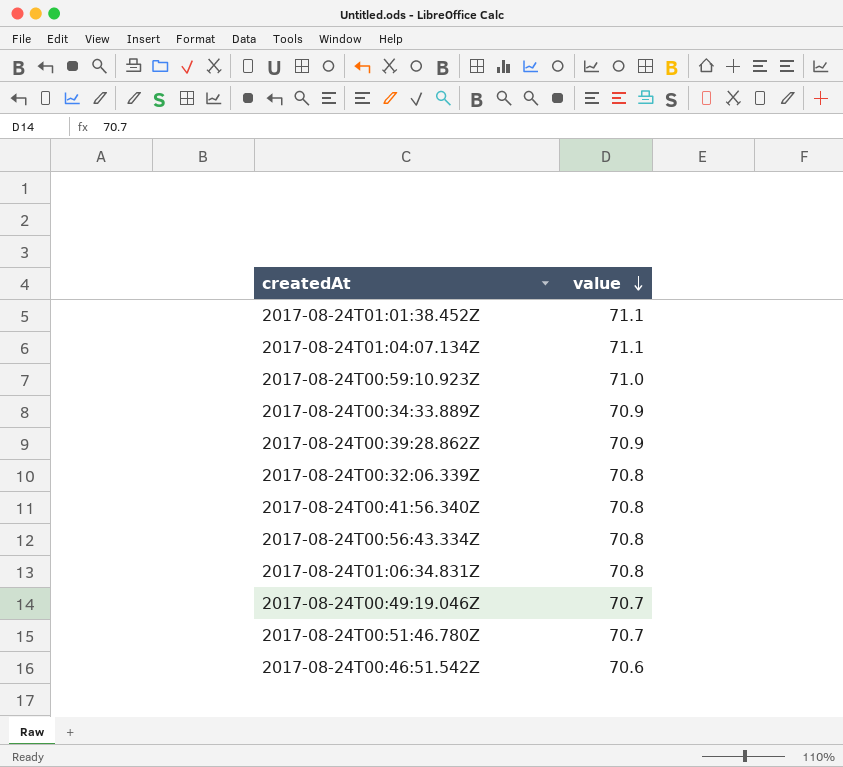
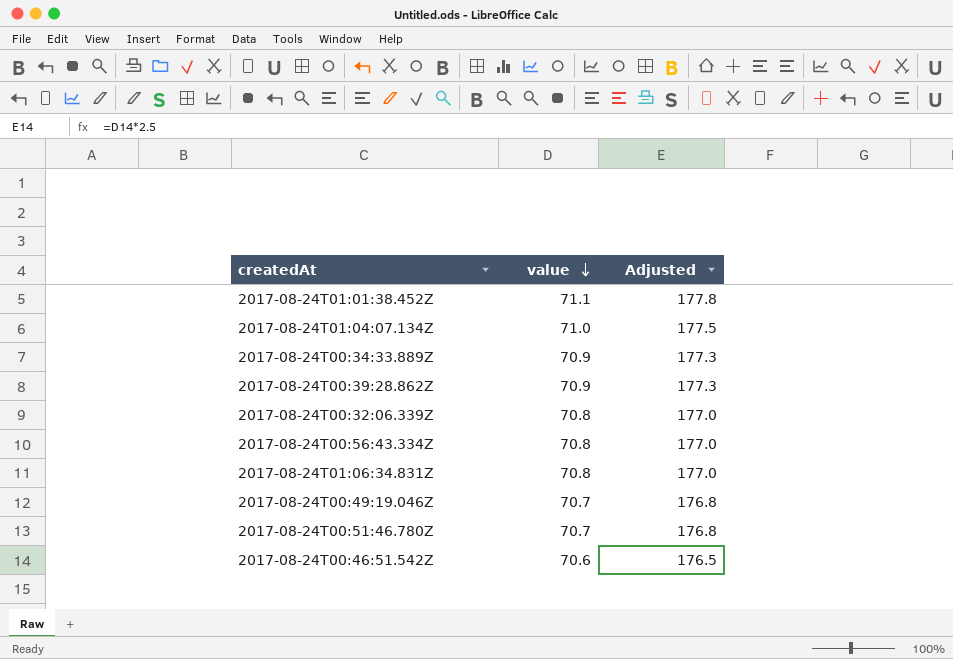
column Adjusted | formula: none -> [value] * 2.5
row 2017-08-24T00:59:10.923Z: 71.0 -> none
row 2017-08-24T00:41:56.340Z: 70.8 -> none
2017-08-24T01:04:07.134Z | value: 71.1 -> 71.0

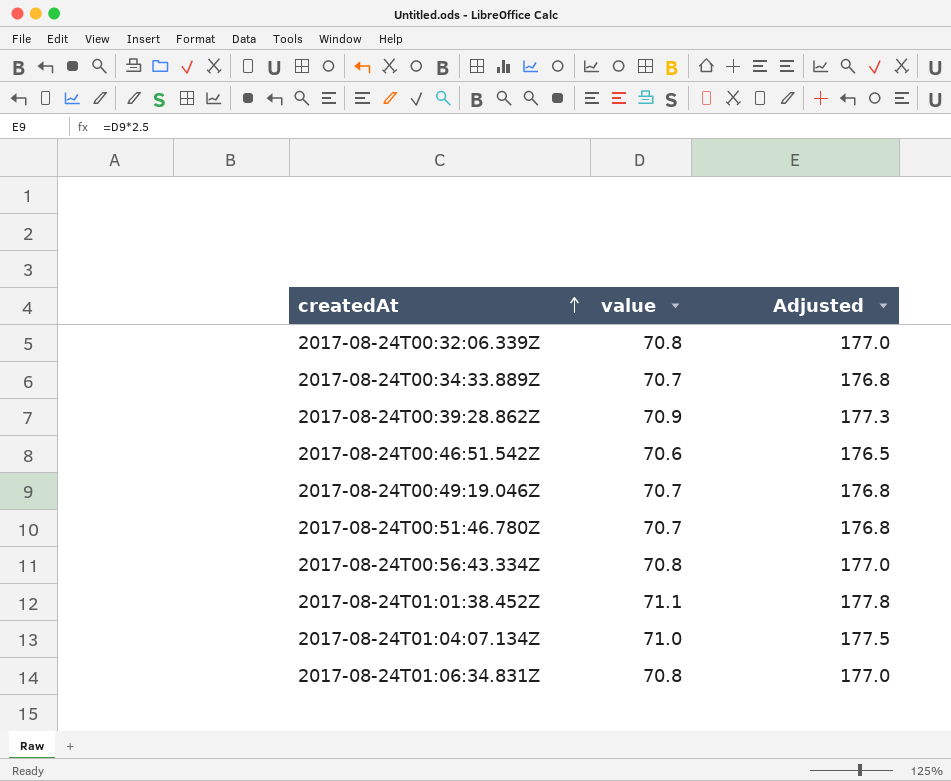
row order: value descending -> createdAt ascending
2017-08-24T00:34:33.889Z | value: 70.9 -> 70.7
2017-08-24T00:34:33.889Z | Adjusted: 177.3 -> 176.8

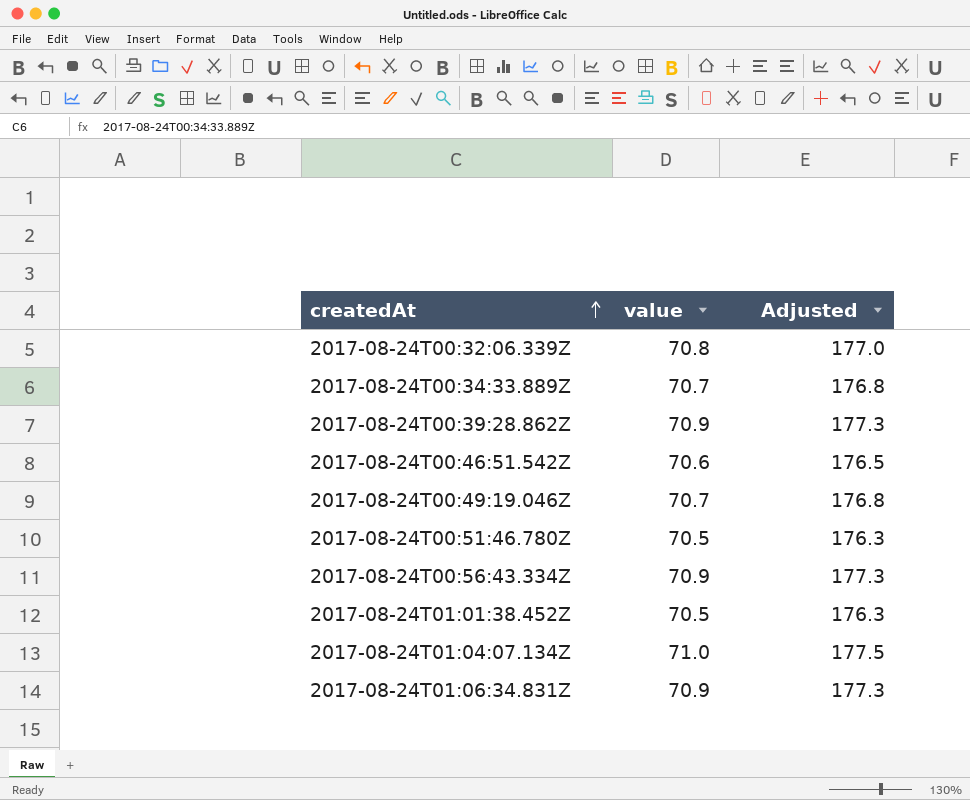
2017-08-24T00:51:46.780Z | value: 70.7 -> 70.5
2017-08-24T00:51:46.780Z | Adjusted: 176.8 -> 176.3
2017-08-24T00:56:43.334Z | value: 70.8 -> 70.9
2017-08-24T00:56:43.334Z | Adjusted: 177.0 -> 177.3
2017-08-24T01:01:38.452Z | value: 71.1 -> 70.5
2017-08-24T01:01:38.452Z | Adjusted: 177.8 -> 176.3
2017-08-24T01:06:34.831Z | value: 70.8 -> 70.9
2017-08-24T01:06:34.831Z | Adjusted: 177.0 -> 177.3

